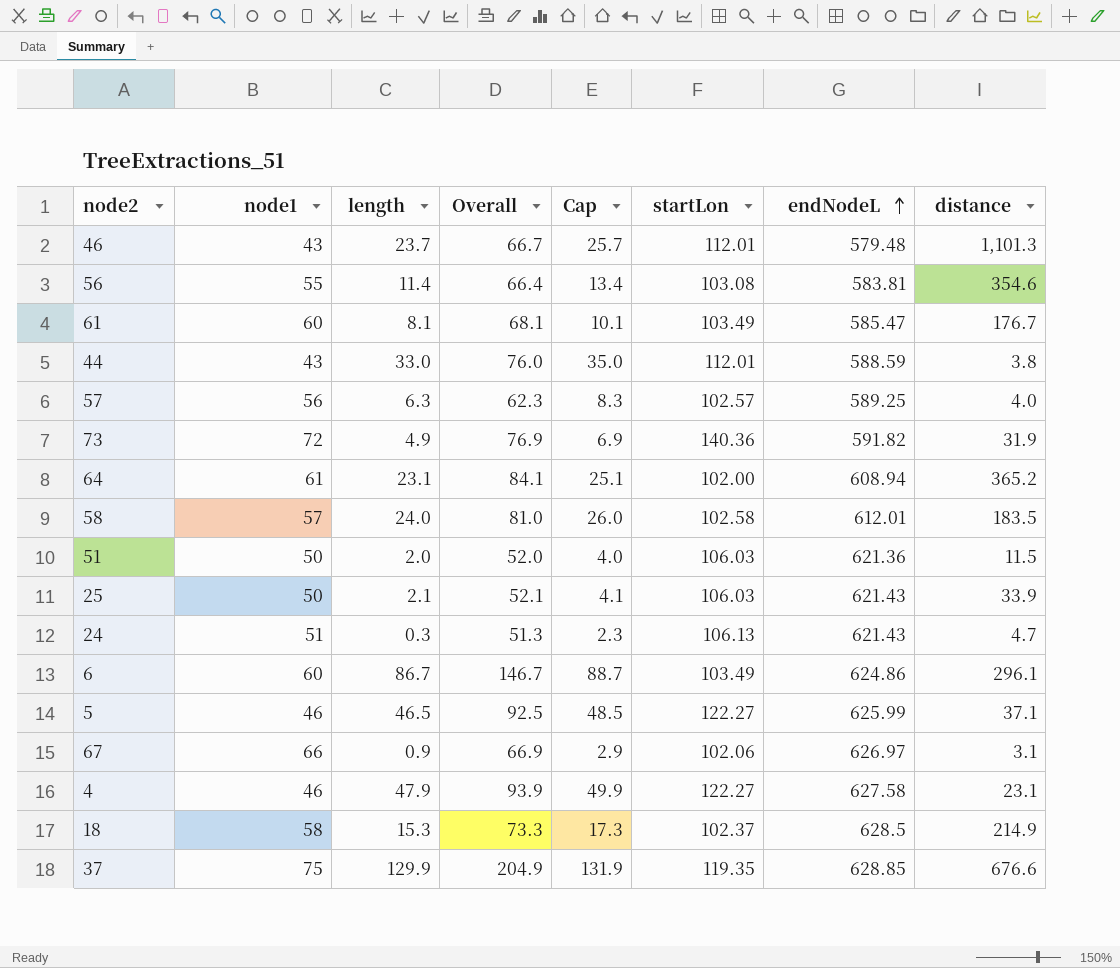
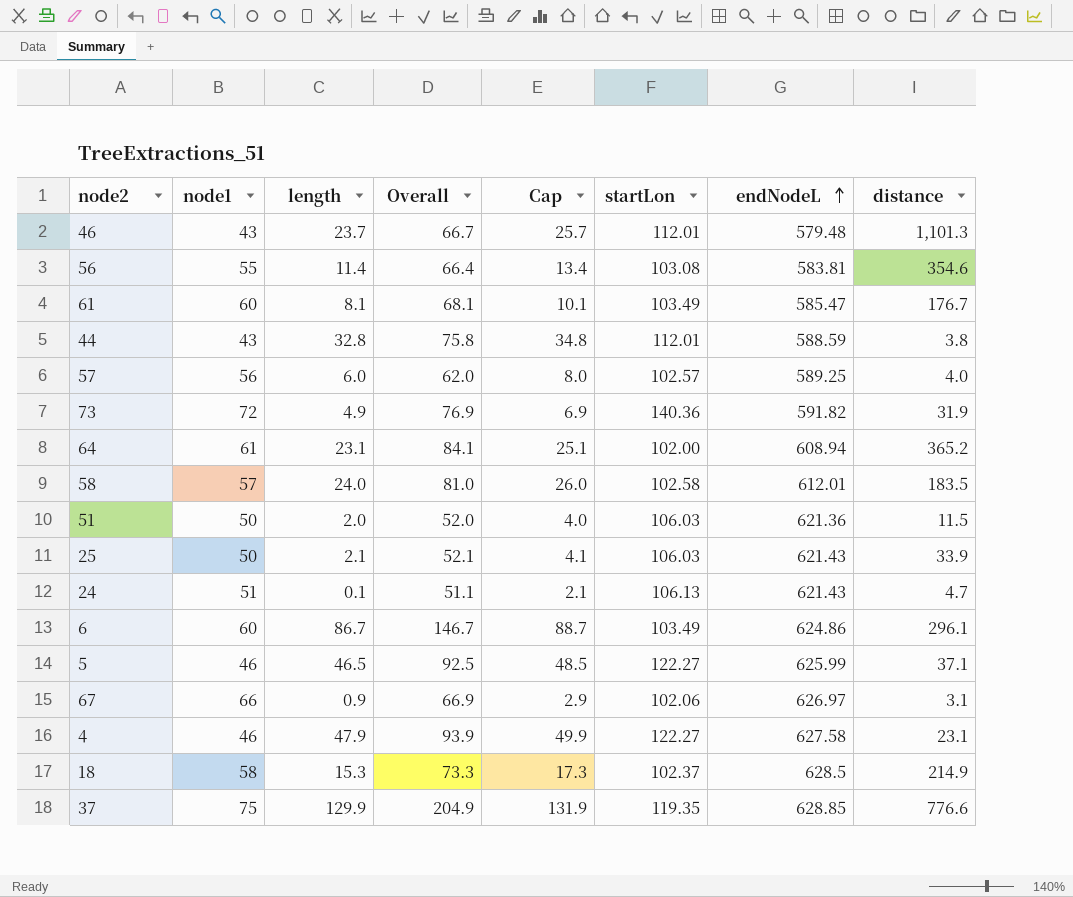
44 | length: 33.0 -> 32.8
44 | Overall: 76.0 -> 75.8
44 | Cap: 35.0 -> 34.8
57 | length: 6.3 -> 6.0
57 | Overall: 62.3 -> 62.0
57 | Cap: 8.3 -> 8.0
24 | length: 0.3 -> 0.1
24 | Overall: 51.3 -> 51.1
24 | Cap: 2.3 -> 2.1
37 | distance: 676.6 -> 776.6

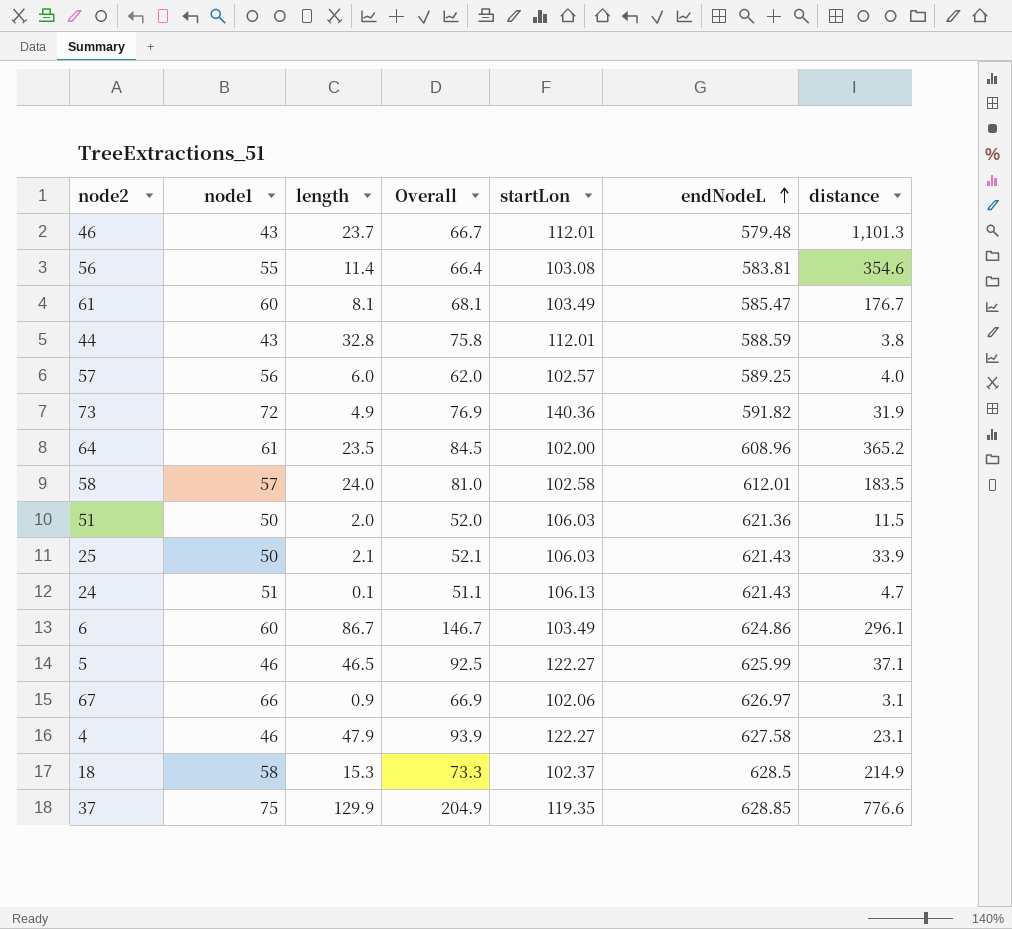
column Cap | formula: [length] + 2 -> none
64 | length: 23.1 -> 23.5
64 | Overall: 84.1 -> 84.5
64 | endNodeL: 608.94 -> 608.96

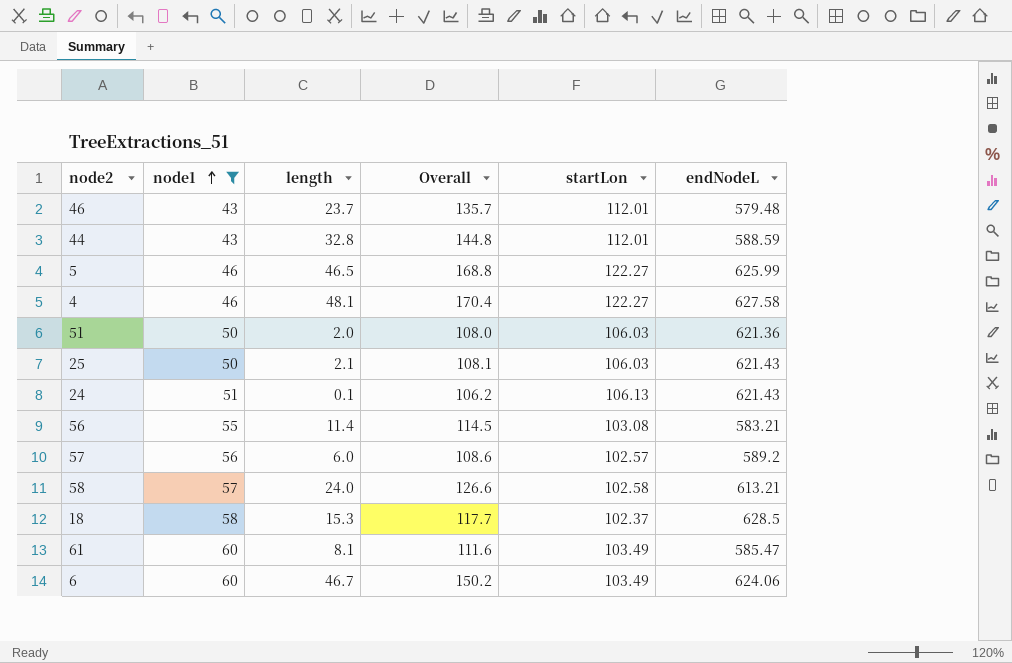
filter: none -> node1 <= 60
row order: endNodeL ascending -> node1 ascending
column distance | position: 7 -> none
column Overall | formula: [node1] + [length] -> [length] + [startLon]
4 | length: 47.9 -> 48.1
56 | endNodeL: 583.81 -> 583.21
57 | endNodeL: 589.25 -> 589.2
58 | endNodeL: 612.01 -> 613.21
6 | length: 86.7 -> 46.7
6 | endNodeL: 624.86 -> 624.06

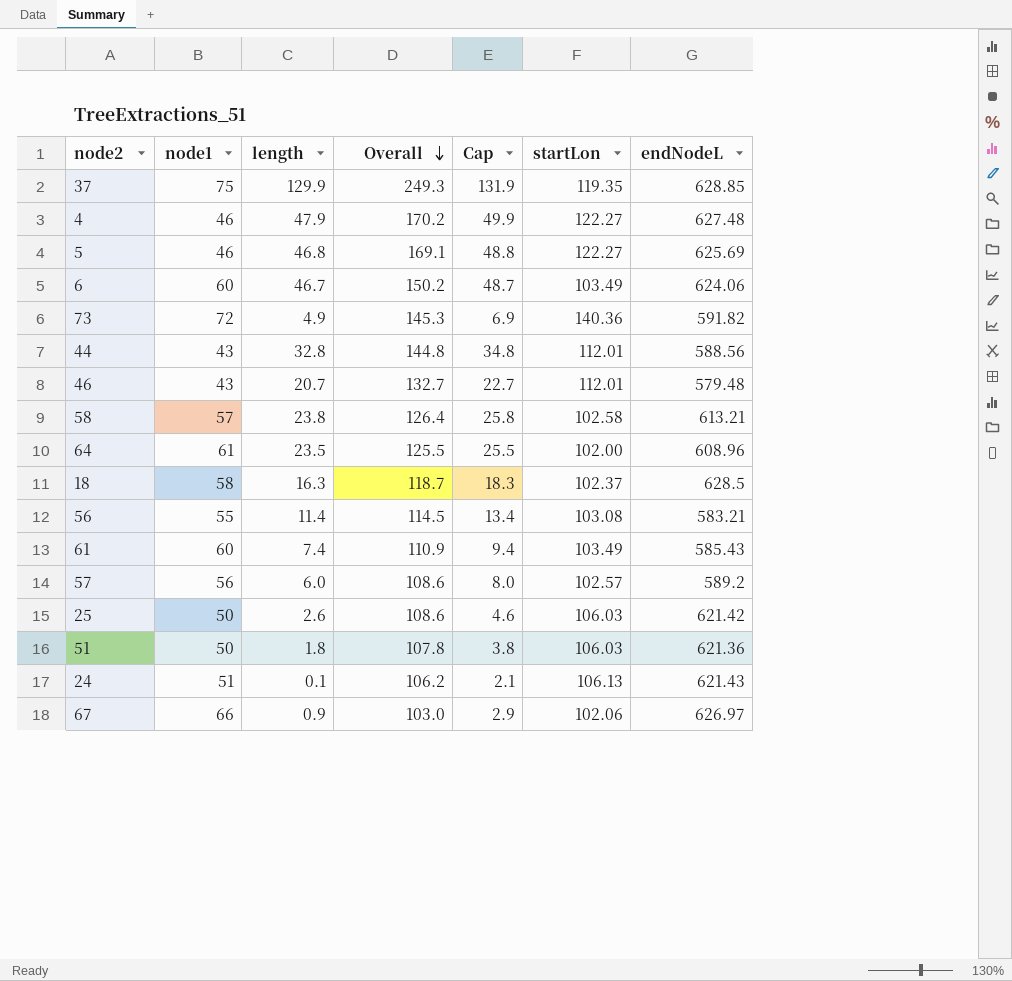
filter: node1 <= 60 -> none
row order: node1 ascending -> Overall descending
column Cap | formula: none -> [length] + 2
4 | length: 48.1 -> 47.9
4 | Overall: 170.4 -> 170.2
4 | endNodeL: 627.58 -> 627.48
5 | length: 46.5 -> 46.8
5 | Overall: 168.8 -> 169.1
5 | endNodeL: 625.99 -> 625.69
44 | endNodeL: 588.59 -> 588.56
46 | length: 23.7 -> 20.7
46 | Overall: 135.7 -> 132.7
58 | length: 24.0 -> 23.8
58 | Overall: 126.6 -> 126.4
18 | length: 15.3 -> 16.3
18 | Overall: 117.7 -> 118.7
61 | length: 8.1 -> 7.4
61 | Overall: 111.6 -> 110.9
61 | endNodeL: 585.47 -> 585.43
25 | length: 2.1 -> 2.6
25 | Overall: 108.1 -> 108.6
25 | endNodeL: 621.43 -> 621.42
51 | length: 2.0 -> 1.8
51 | Overall: 108.0 -> 107.8

